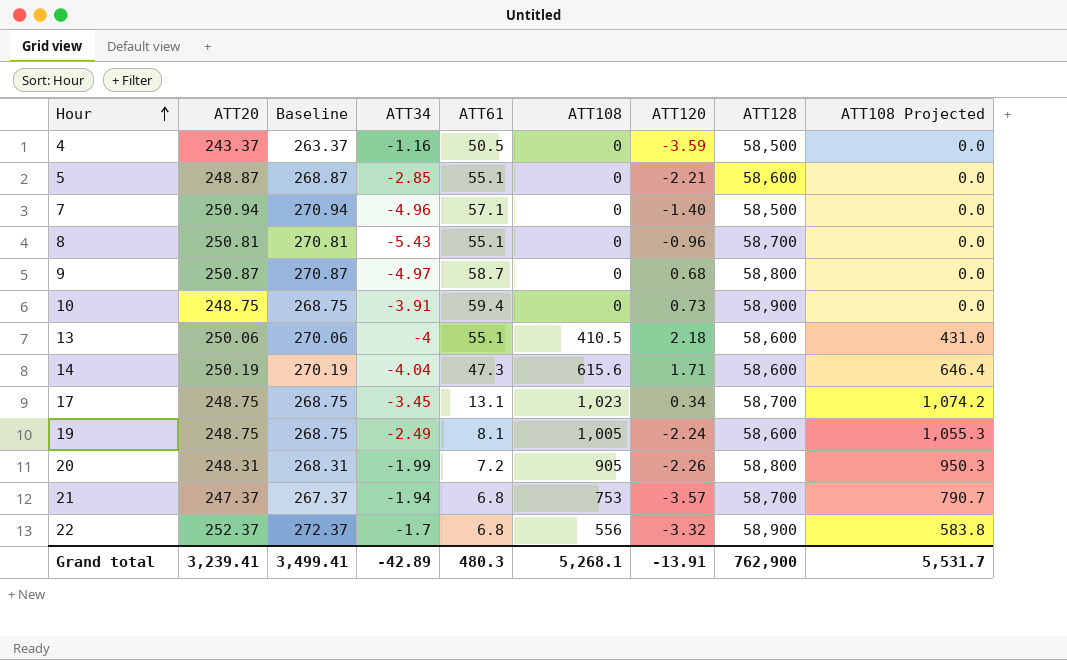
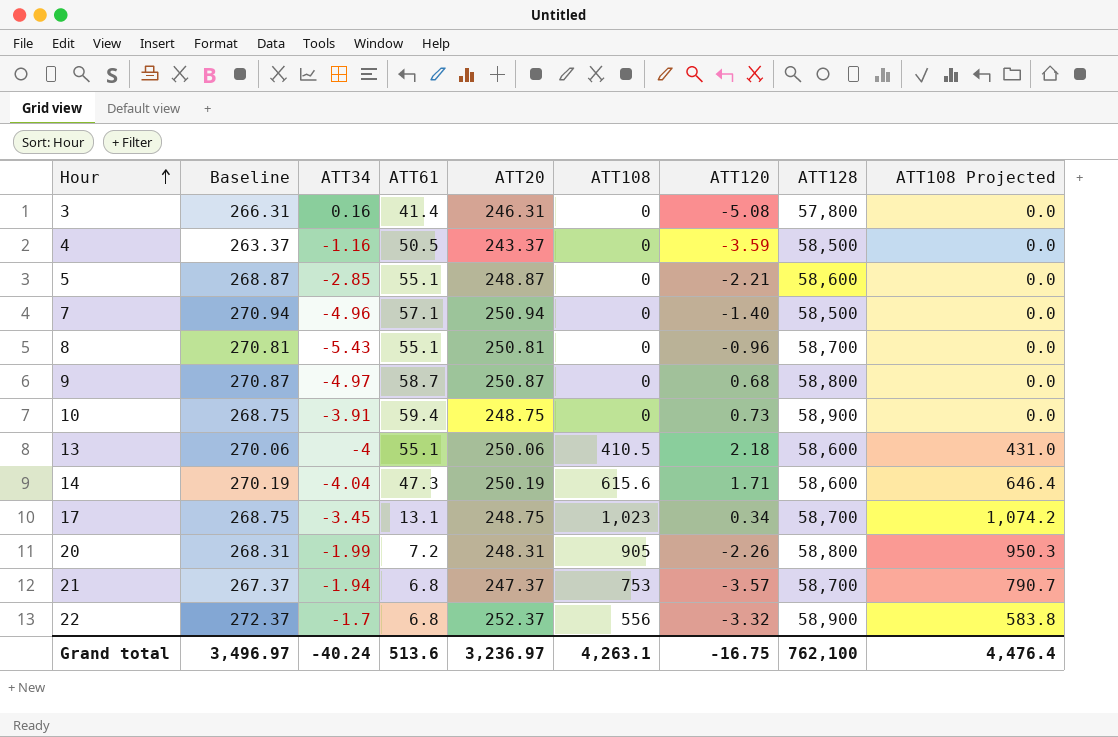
column ATT20 | position: 2 -> 5
row 19: 248.75 | 268.75 | -2.49 | 8.1 | 1,005 | -2.24 | 58,600 | 1,055.3 -> none
row 3: none -> 266.31 | 0.16 | 41.4 | 246.31 | 0 | -5.08 | 57,800 | 0.0
Grand total | Baseline: 3,499.41 -> 3,496.97
Grand total | ATT34: -42.89 -> -40.24
Grand total | ATT61: 480.3 -> 513.6
Grand total | ATT20: 3,239.41 -> 3,236.97
Grand total | ATT108: 5,268.1 -> 4,263.1
Grand total | ATT120: -13.91 -> -16.75
Grand total | ATT128: 762,900 -> 762,100
Grand total | ATT108 Projected: 5,531.7 -> 4,476.4

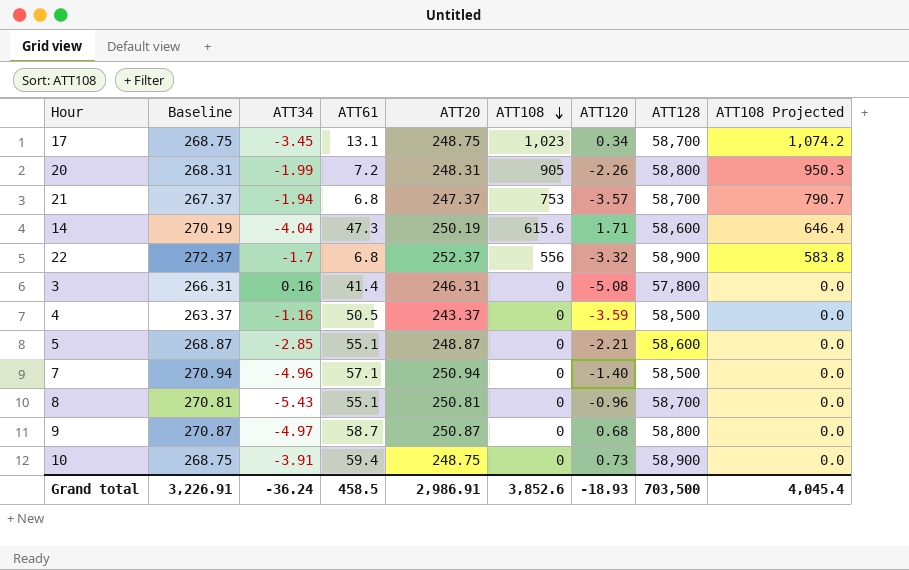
row order: Hour ascending -> ATT108 descending
row 13: 270.06 | -4 | 55.1 | 250.06 | 410.5 | 2.18 | 58,600 | 431.0 -> none
Grand total | Baseline: 3,496.97 -> 3,226.91
Grand total | ATT34: -40.24 -> -36.24
Grand total | ATT61: 513.6 -> 458.5
Grand total | ATT20: 3,236.97 -> 2,986.91
Grand total | ATT108: 4,263.1 -> 3,852.6
Grand total | ATT120: -16.75 -> -18.93
Grand total | ATT128: 762,100 -> 703,500
Grand total | ATT108 Projected: 4,476.4 -> 4,045.4

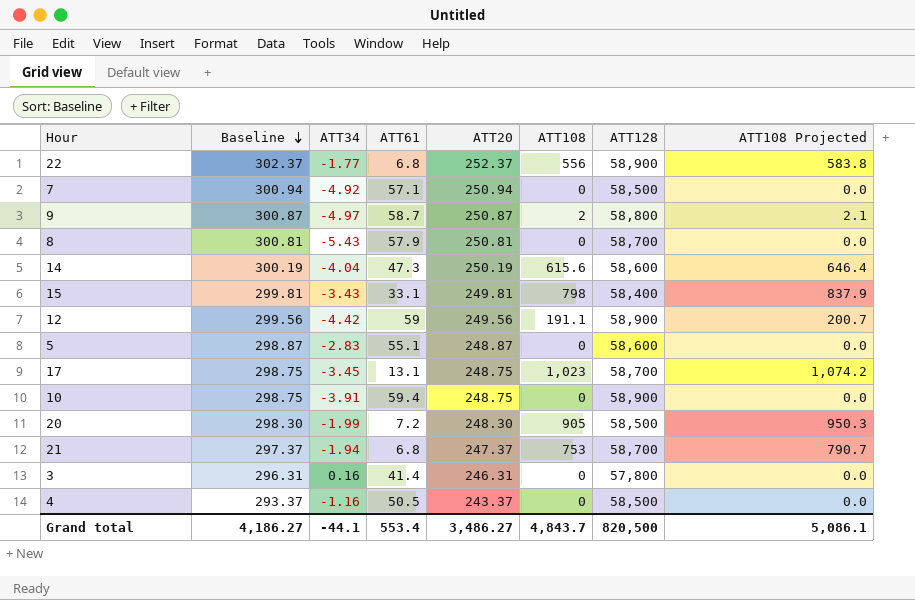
row order: ATT108 descending -> Baseline descending
column ATT120 | position: 7 -> none
column Baseline | formula: [ATT20] + 20 -> [ATT20] + 50
22 | ATT34: -1.7 -> -1.77
7 | ATT34: -4.96 -> -4.92
9 | ATT108: 0 -> 2
9 | ATT108 Projected: 0.0 -> 2.1
8 | ATT61: 55.1 -> 57.9
row 15: none -> 299.81 | -3.43 | 33.1 | 249.81 | 798 | 58,400 | 837.9
row 12: none -> 299.56 | -4.42 | 59 | 249.56 | 191.1 | 58,900 | 200.7
5 | ATT34: -2.85 -> -2.83
20 | ATT20: 248.31 -> 248.30
20 | ATT128: 58,800 -> 58,500
Grand total | Baseline: 3,226.91 -> 4,186.27
Grand total | ATT34: -36.24 -> -44.1
Grand total | ATT61: 458.5 -> 553.4
Grand total | ATT20: 2,986.91 -> 3,486.27
Grand total | ATT108: 3,852.6 -> 4,843.7
Grand total | ATT128: 703,500 -> 820,500
Grand total | ATT108 Projected: 4,045.4 -> 5,086.1

